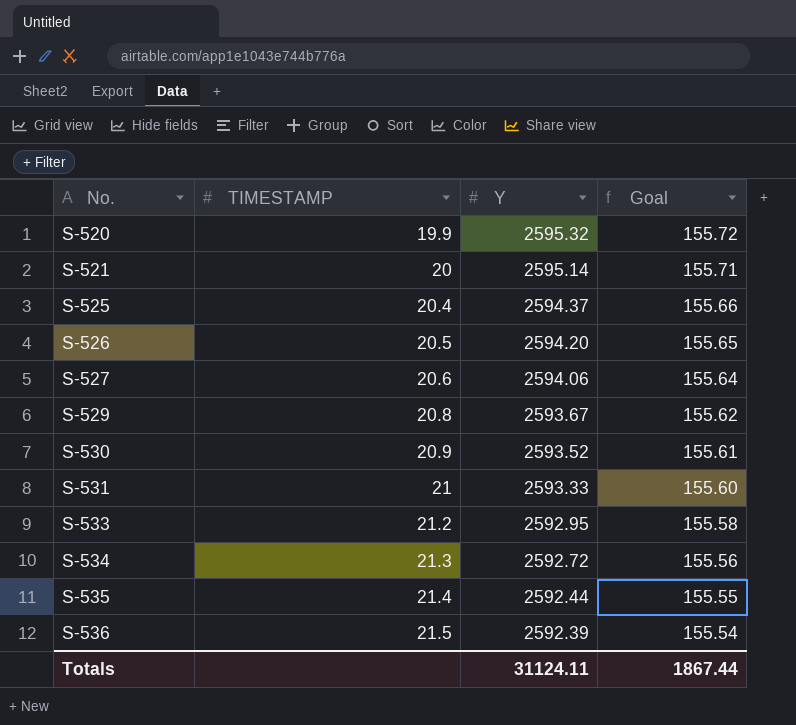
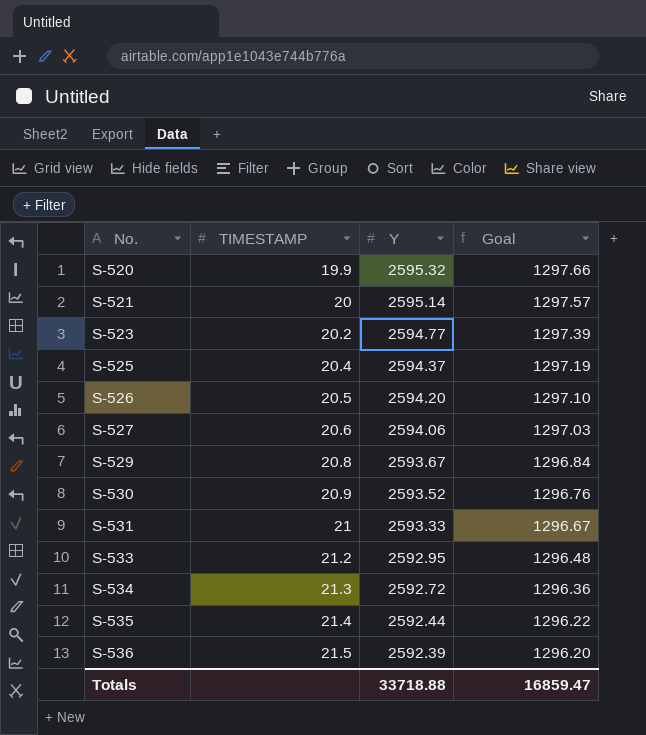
column Goal | formula: [Y] * 0.06 -> [Y] * 0.5
row S-523: none -> 20.2 | 2594.77 | 1297.39
Totals | Y: 31124.11 -> 33718.88
Totals | Goal: 1867.44 -> 16859.47

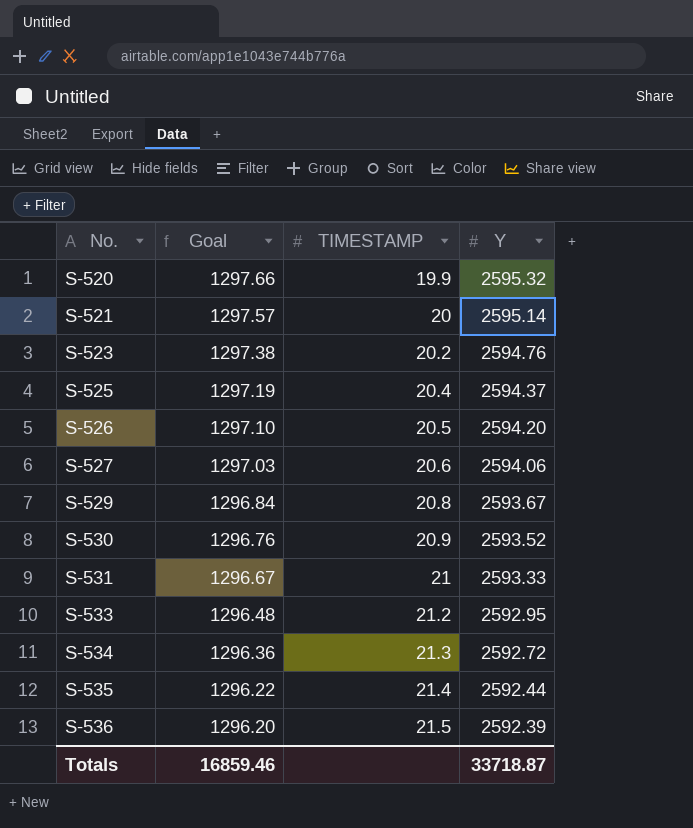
column Goal | position: 4 -> 2
S-523 | Goal: 1297.39 -> 1297.38
S-523 | Y: 2594.77 -> 2594.76
Totals | Goal: 16859.47 -> 16859.46
Totals | Y: 33718.88 -> 33718.87

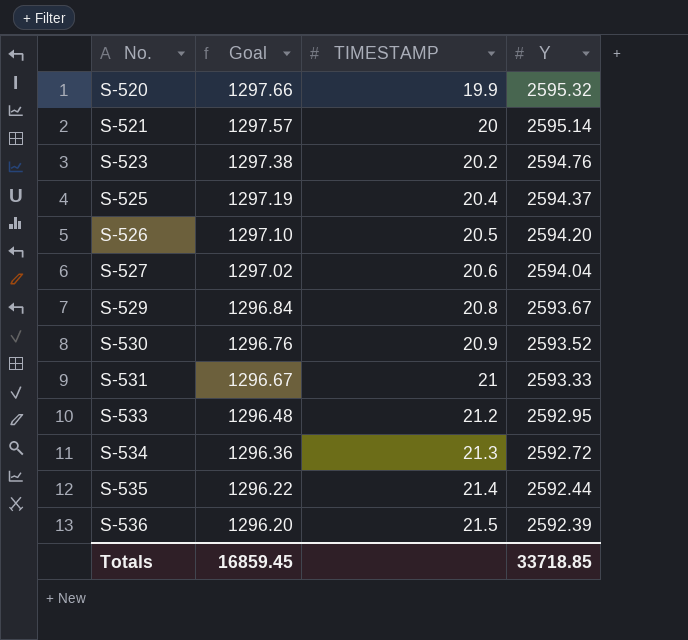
S-527 | Goal: 1297.03 -> 1297.02
S-527 | Y: 2594.06 -> 2594.04
Totals | Goal: 16859.46 -> 16859.45
Totals | Y: 33718.87 -> 33718.85

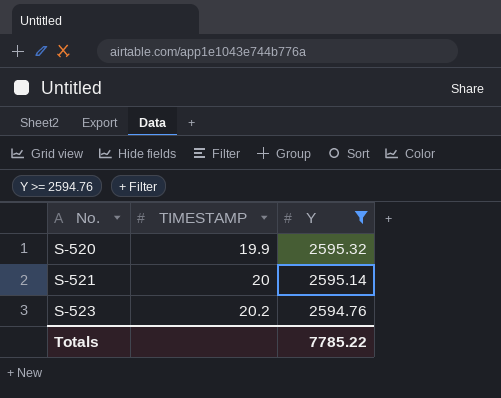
filter: none -> Y >= 2594.76
column Goal | formula: [Y] * 0.5 -> none
Totals | Y: 33718.85 -> 7785.22

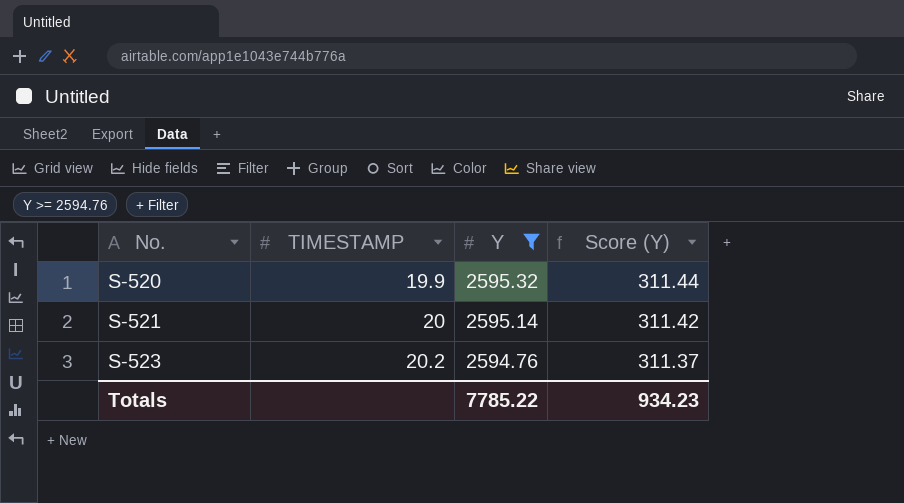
column Score (Y) | formula: none -> [Y] * 0.12

